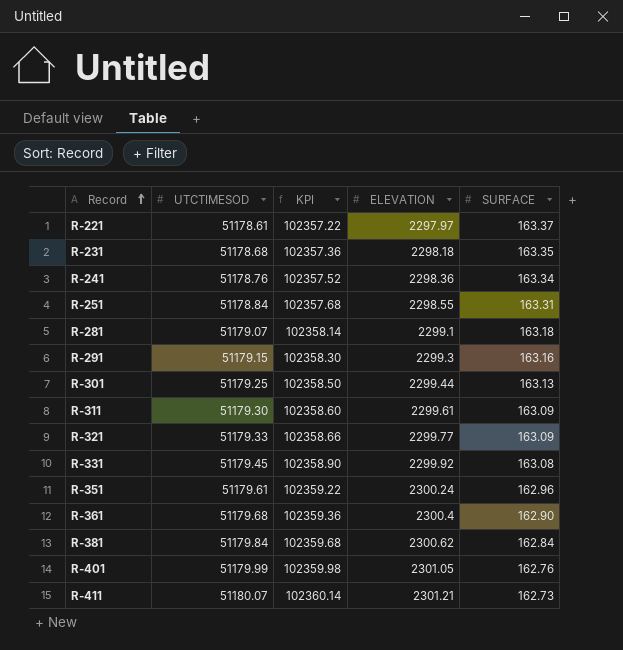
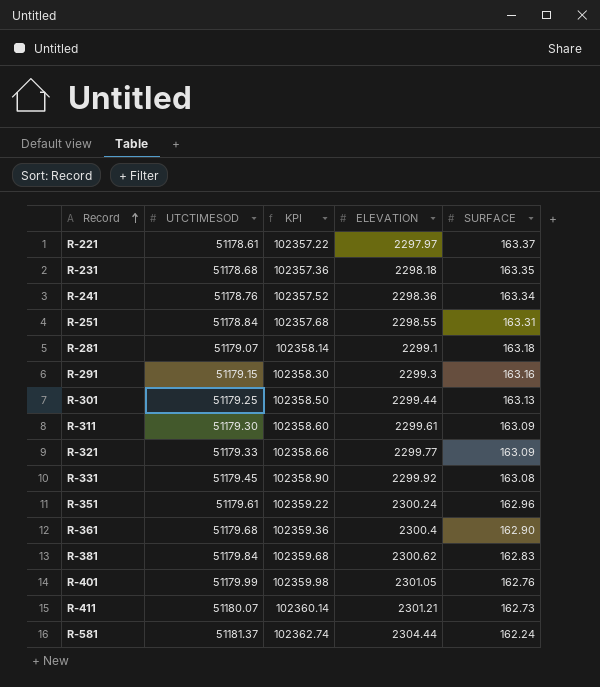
R-381 | SURFACE: 162.84 -> 162.83
row R-581: none -> 51181.37 | 102362.74 | 2304.44 | 162.24

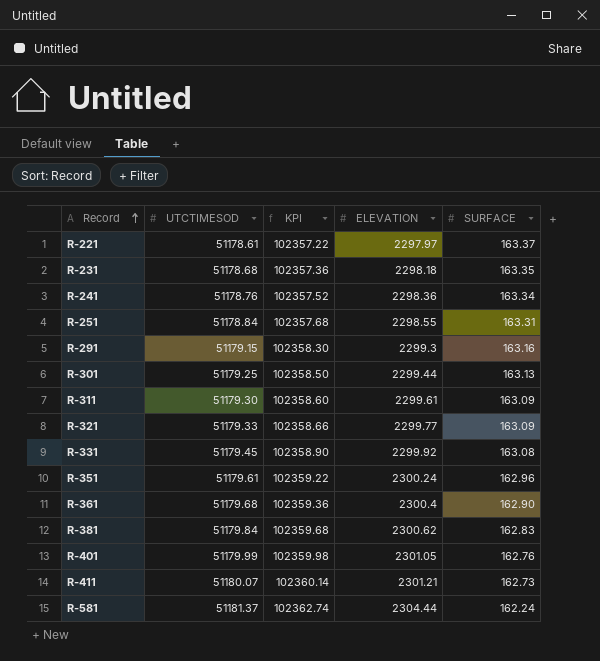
row R-281: 51179.07 | 102358.14 | 2299.1 | 163.18 -> none

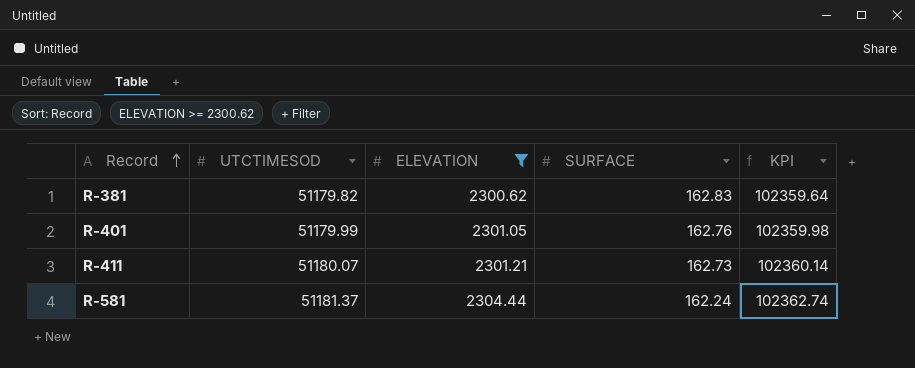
filter: none -> ELEVATION >= 2300.62
column KPI | position: 3 -> 5
R-381 | UTCTIMESOD: 51179.84 -> 51179.82
R-381 | KPI: 102359.68 -> 102359.64

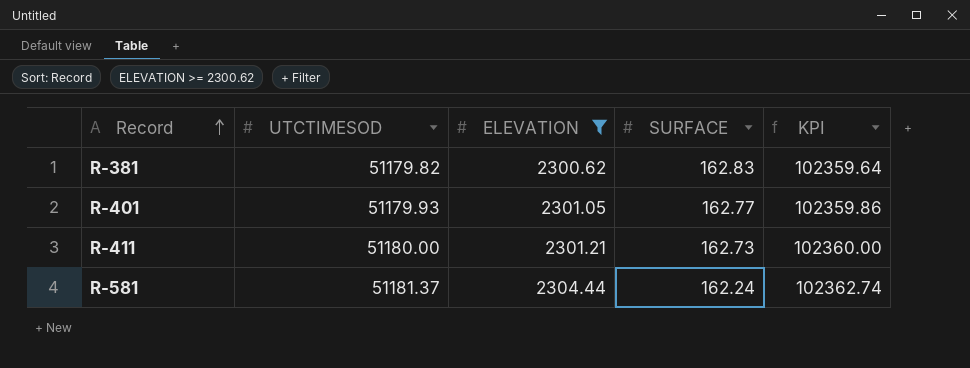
R-401 | UTCTIMESOD: 51179.99 -> 51179.93
R-401 | SURFACE: 162.76 -> 162.77
R-401 | KPI: 102359.98 -> 102359.86
R-411 | UTCTIMESOD: 51180.07 -> 51180.00
R-411 | KPI: 102360.14 -> 102360.00

